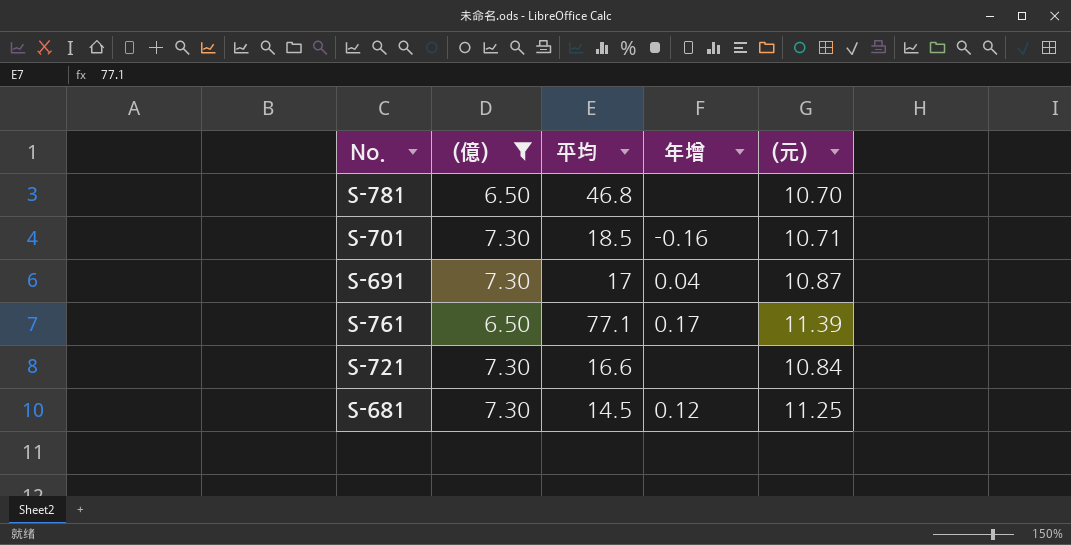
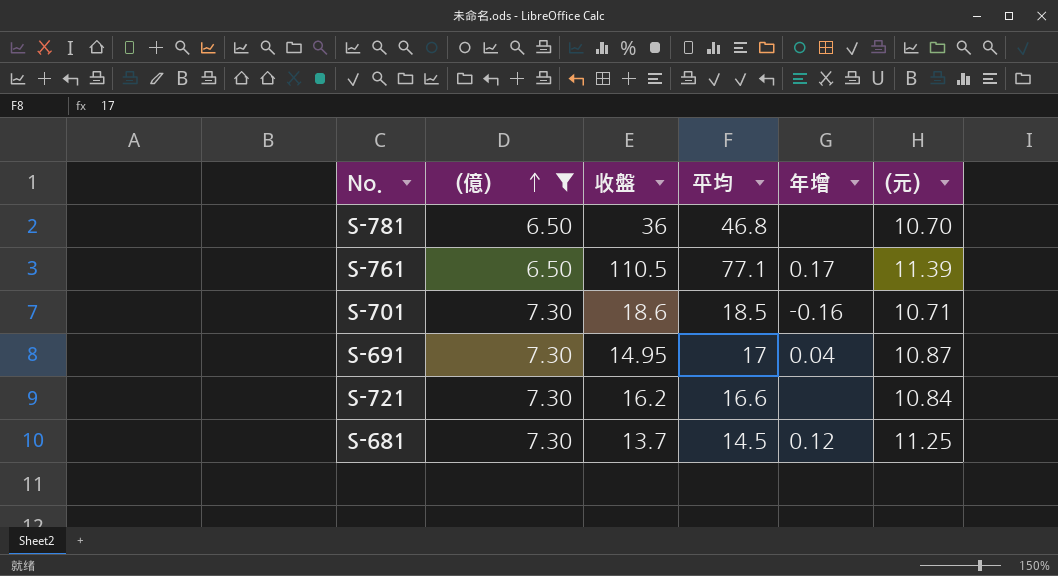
row order: none -> (億) ascending
column 收盤 | position: none -> 3

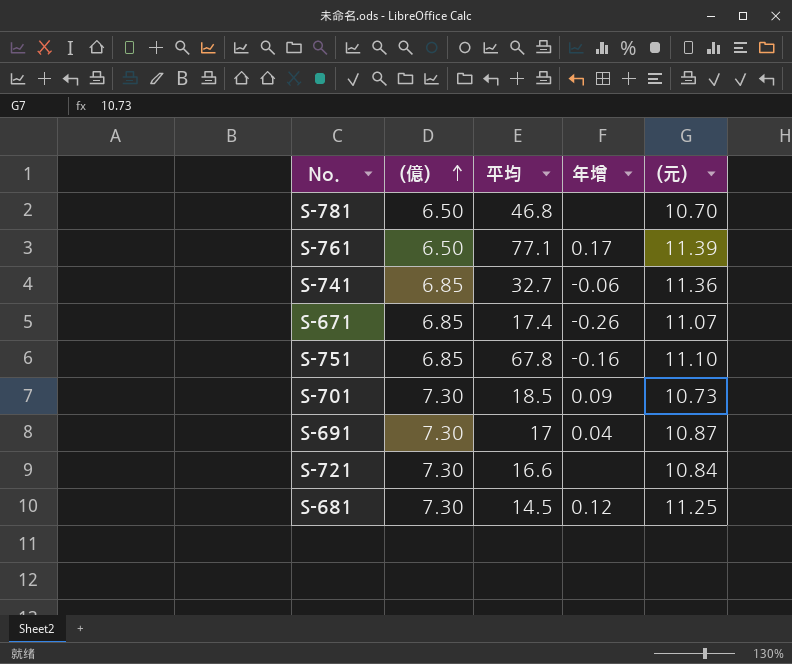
filter: (億) != 6.85 -> none
column 收盤 | position: 3 -> none
S-701 | 年增: -0.16 -> 0.09
S-701 | (元): 10.71 -> 10.73

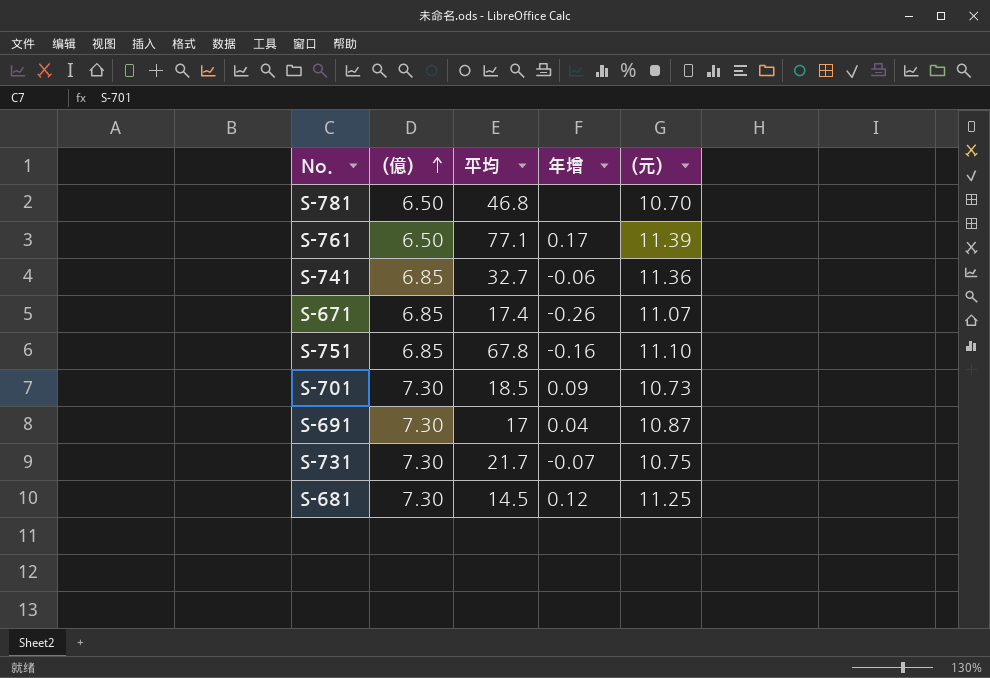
row S-721: 7.30 | 16.6 | none | 10.84 -> none
row S-731: none -> 7.30 | 21.7 | -0.07 | 10.75

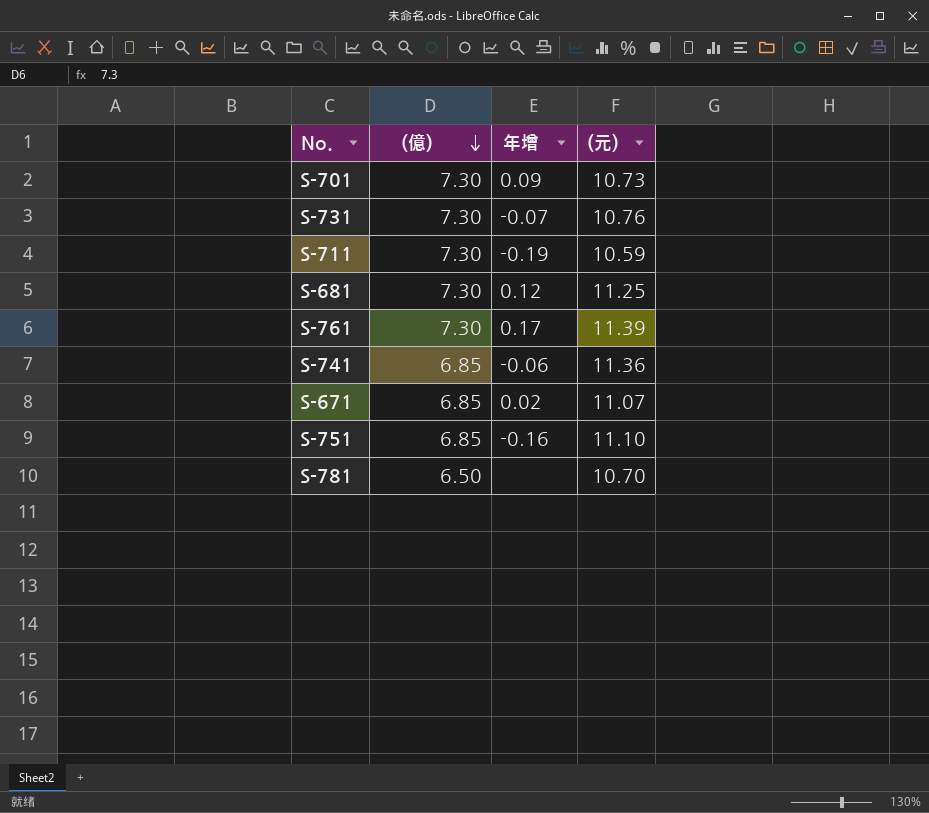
row order: (億) ascending -> (億) descending
column 平均 | position: 3 -> none
row S-691: 7.30 | 17 | 0.04 | 10.87 -> none
S-731 | (元): 10.75 -> 10.76
row S-711: none -> 7.30 | -0.19 | 10.59
S-761 | (億): 6.50 -> 7.30
S-671 | 年增: -0.26 -> 0.02

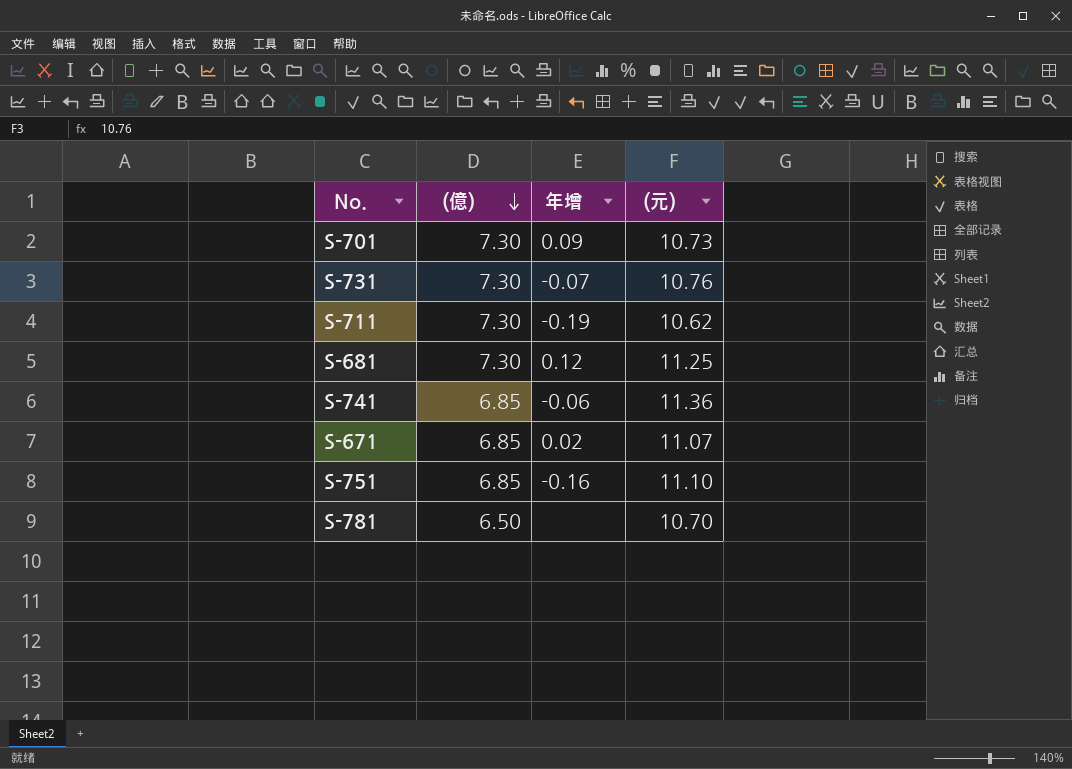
row S-761: 7.30 | 0.17 | 11.39 -> none
S-711 | (元): 10.59 -> 10.62

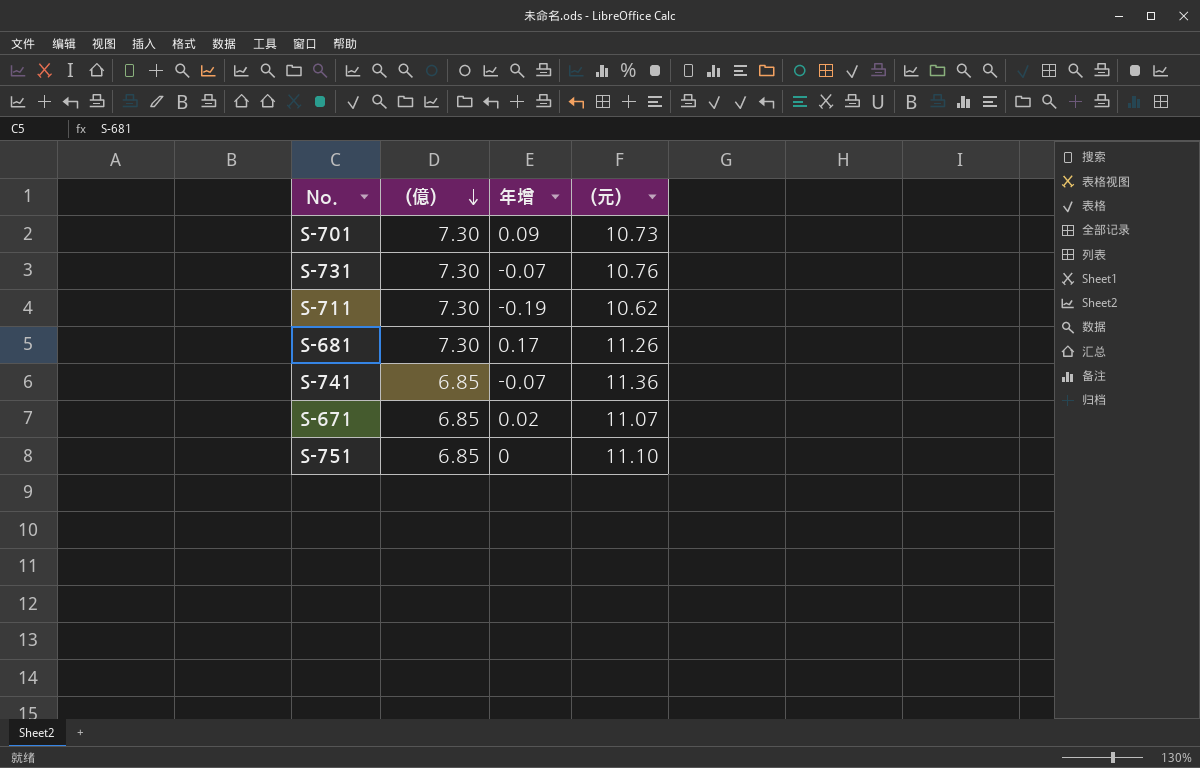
row S-781: 6.50 | none | 10.70 -> none
S-681 | 年增: 0.12 -> 0.17
S-681 | (元): 11.25 -> 11.26
S-741 | 年增: -0.06 -> -0.07
S-751 | 年增: -0.16 -> 0

